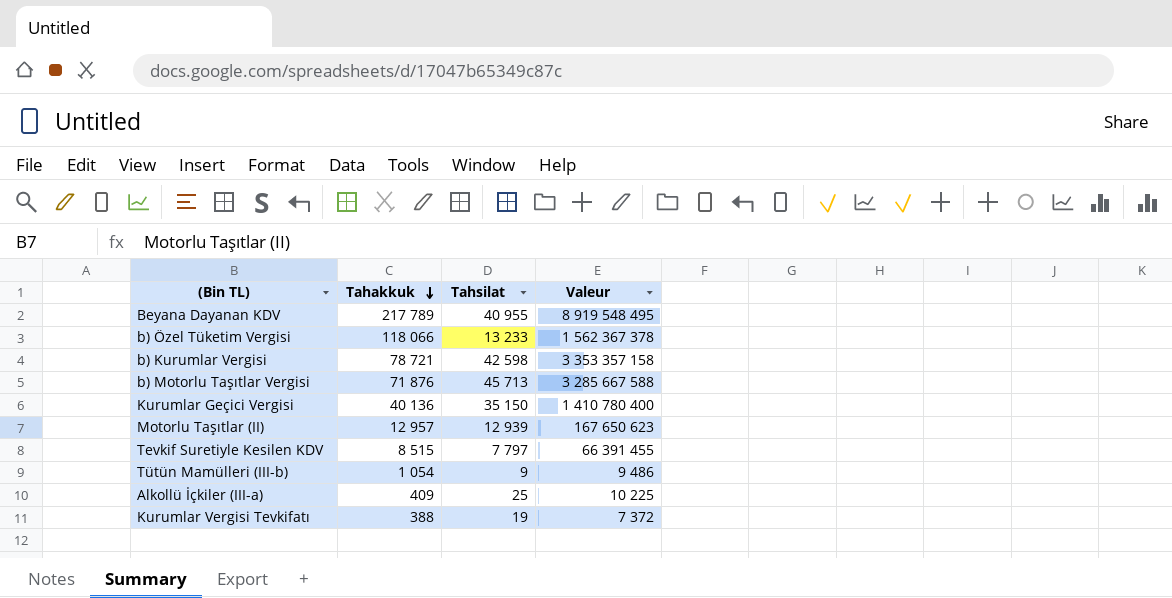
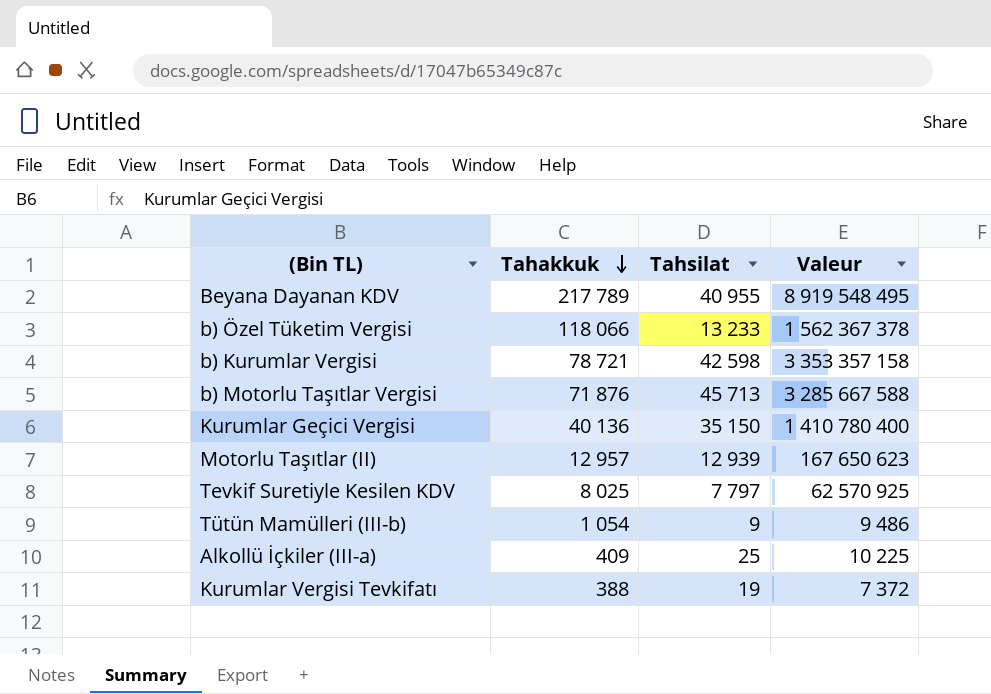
Tevkif Suretiyle Kesilen KDV | Tahakkuk: 8 515 -> 8 025
Tevkif Suretiyle Kesilen KDV | Valeur: 66 391 455 -> 62 570 925

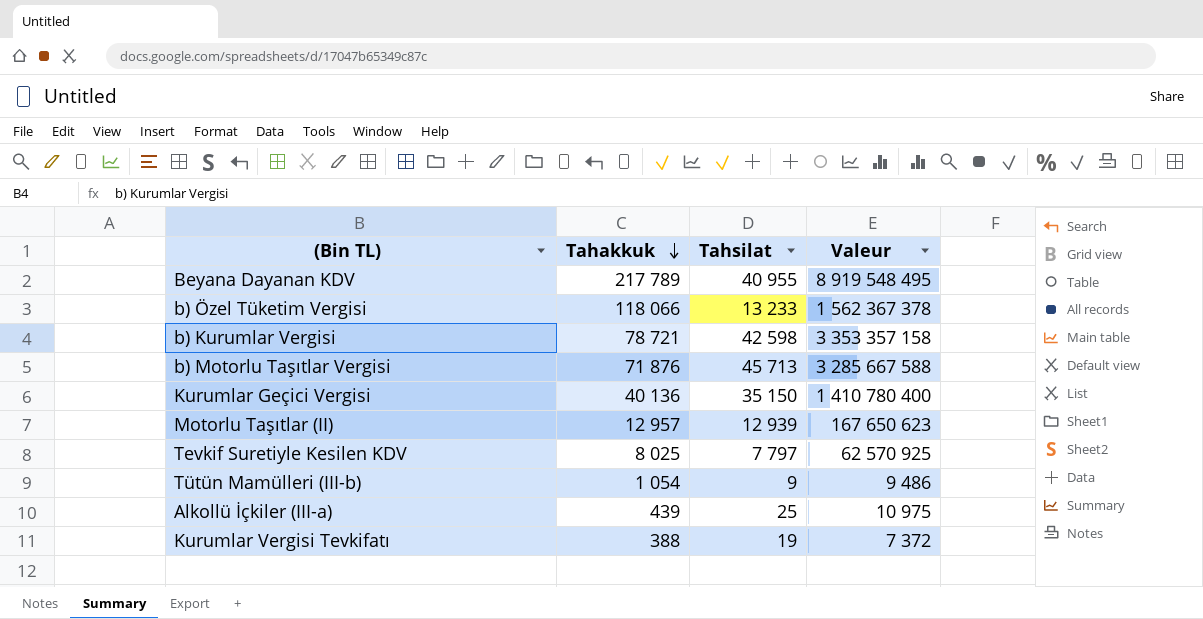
Alkollü İçkiler (III-a) | Tahakkuk: 409 -> 439
Alkollü İçkiler (III-a) | Valeur: 10 225 -> 10 975

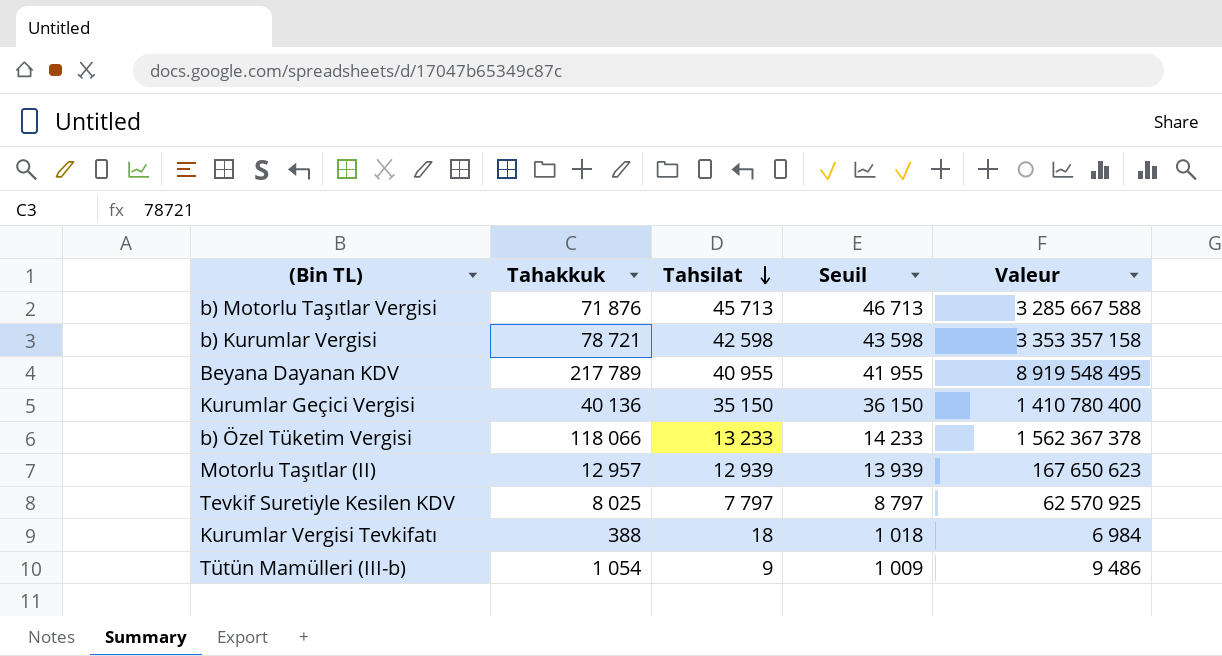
row order: Tahakkuk descending -> Tahsilat descending
column Seuil | formula: none -> [Tahsilat] + 1000
row Alkollü İçkiler (III-a): 439 | 25 | 10 975 -> none
Kurumlar Vergisi Tevkifatı | Tahsilat: 19 -> 18
Kurumlar Vergisi Tevkifatı | Valeur: 7 372 -> 6 984

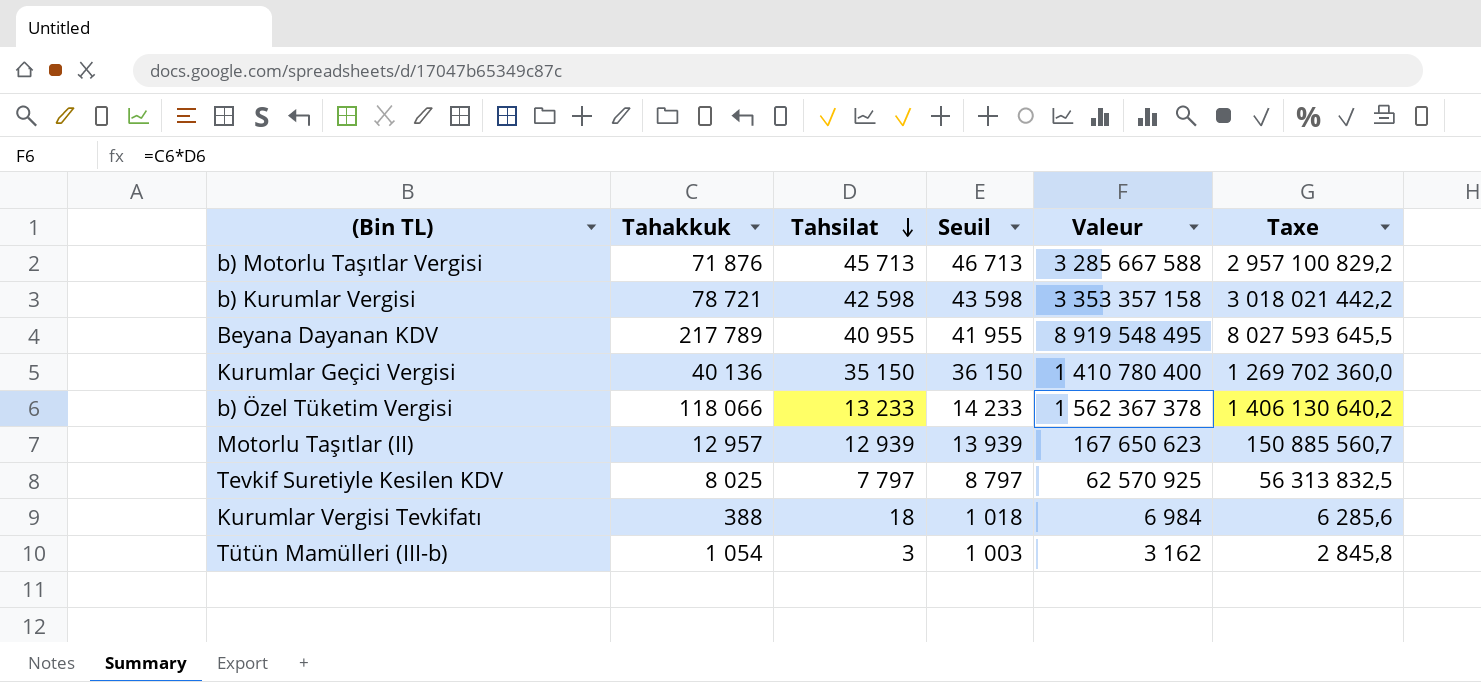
column Taxe | formula: none -> [Valeur] * 0,9
Tütün Mamülleri (III-b) | Tahsilat: 9 -> 3
Tütün Mamülleri (III-b) | Seuil: 1 009 -> 1 003
Tütün Mamülleri (III-b) | Valeur: 9 486 -> 3 162

